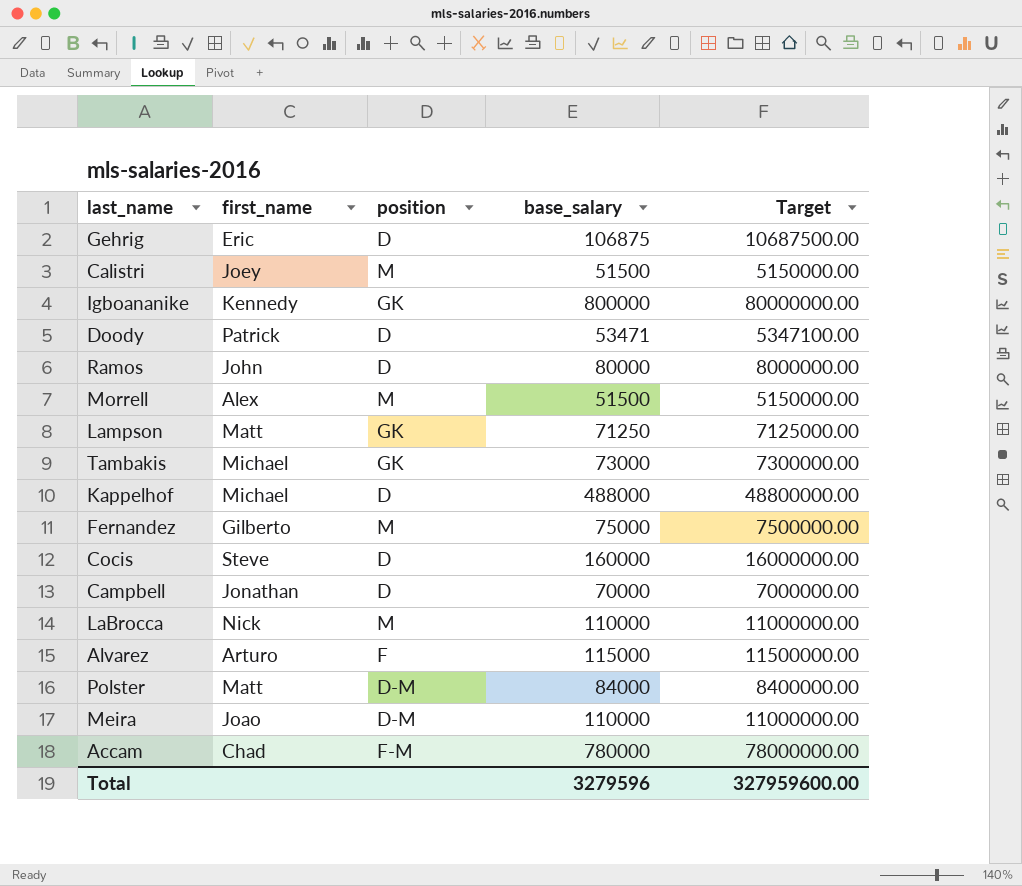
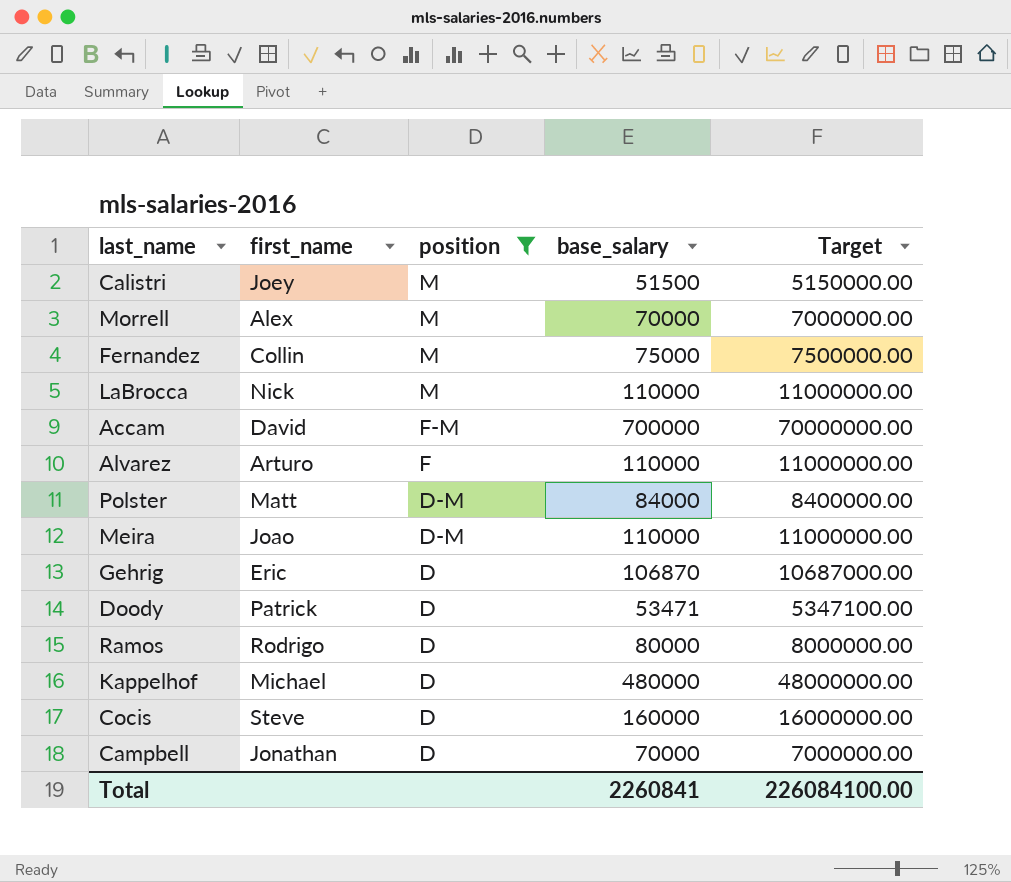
filter: none -> position != GK
row order: none -> position descending
Morrell | base_salary: 51500 -> 70000
Morrell | Target: 5150000.00 -> 7000000.00
Fernandez | first_name: Gilberto -> Collin
Accam | first_name: Chad -> David
Accam | base_salary: 780000 -> 700000
Accam | Target: 78000000.00 -> 70000000.00
Alvarez | base_salary: 115000 -> 110000
Alvarez | Target: 11500000.00 -> 11000000.00
Gehrig | base_salary: 106875 -> 106870
Gehrig | Target: 10687500.00 -> 10687000.00
Ramos | first_name: John -> Rodrigo
Kappelhof | base_salary: 488000 -> 480000
Kappelhof | Target: 48800000.00 -> 48000000.00
Total | base_salary: 3279596 -> 2260841
Total | Target: 327959600.00 -> 226084100.00

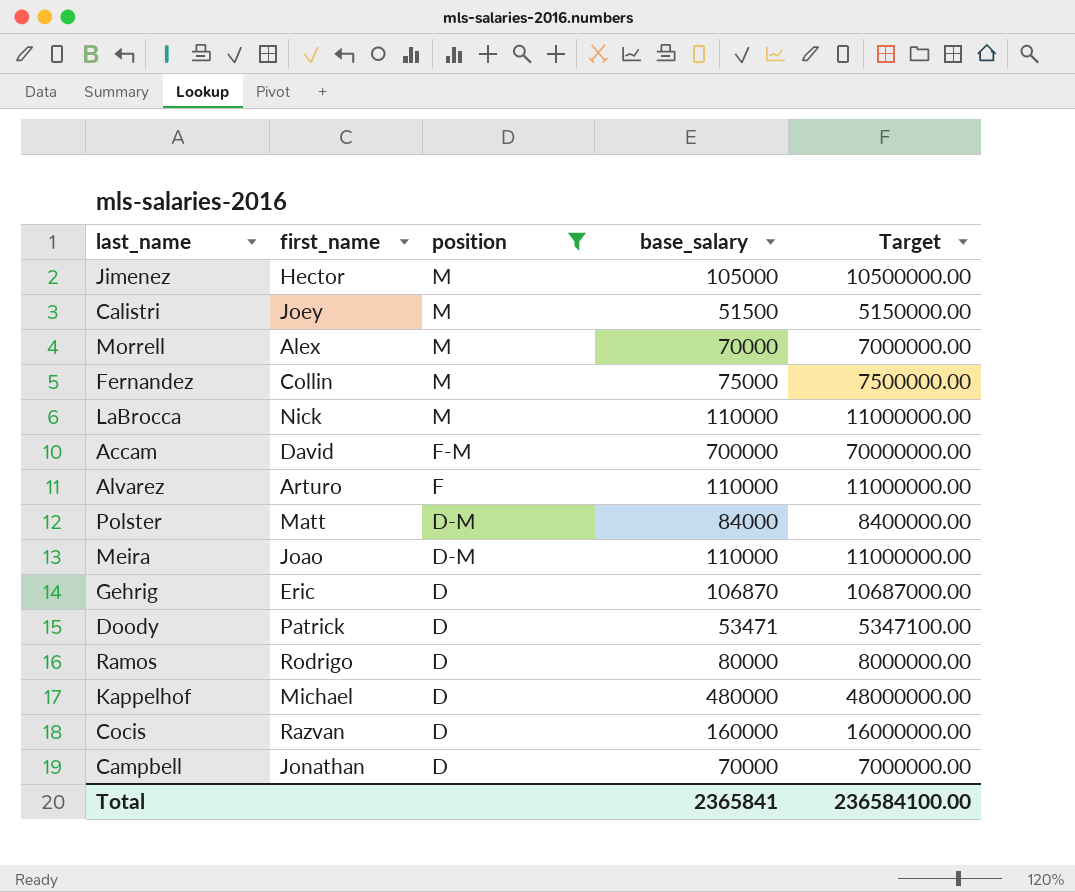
row Jimenez: none -> Hector | M | 105000 | 10500000.00
Cocis | first_name: Steve -> Razvan
Total | base_salary: 2260841 -> 2365841
Total | Target: 226084100.00 -> 236584100.00

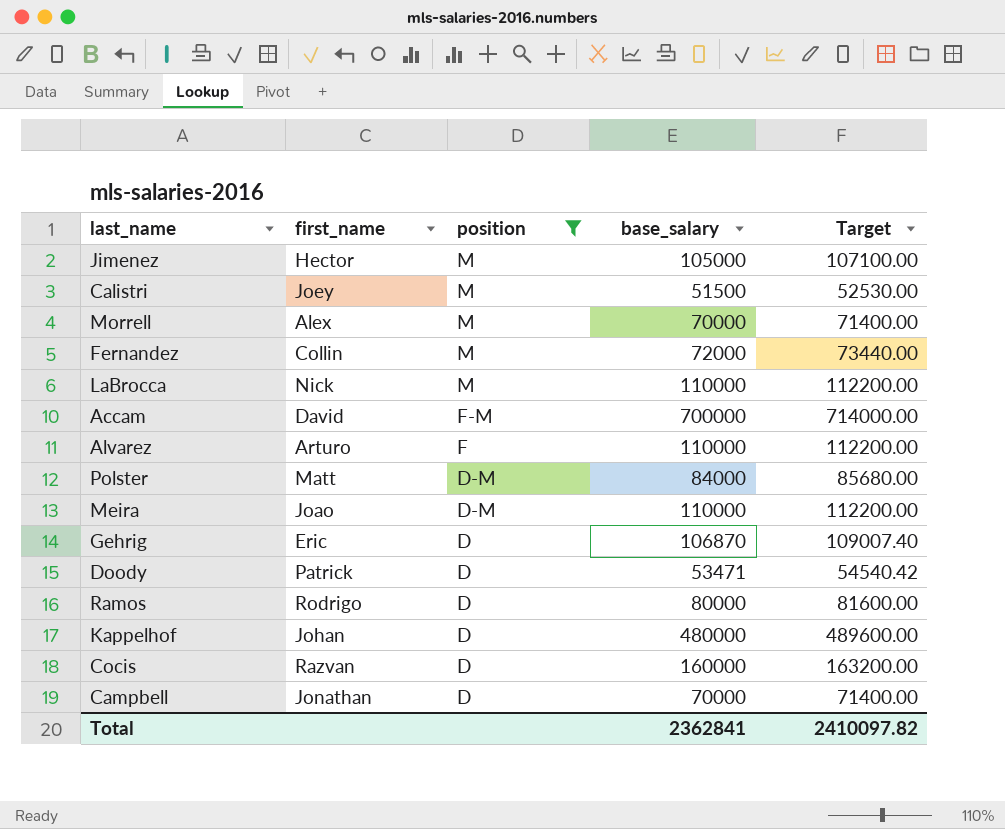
column Target | formula: [base_salary] * 100 -> [base_salary] * 1.02
Fernandez | base_salary: 75000 -> 72000
Kappelhof | first_name: Michael -> Johan
Total | base_salary: 2365841 -> 2362841
Total | Target: 236584100.00 -> 2410097.82

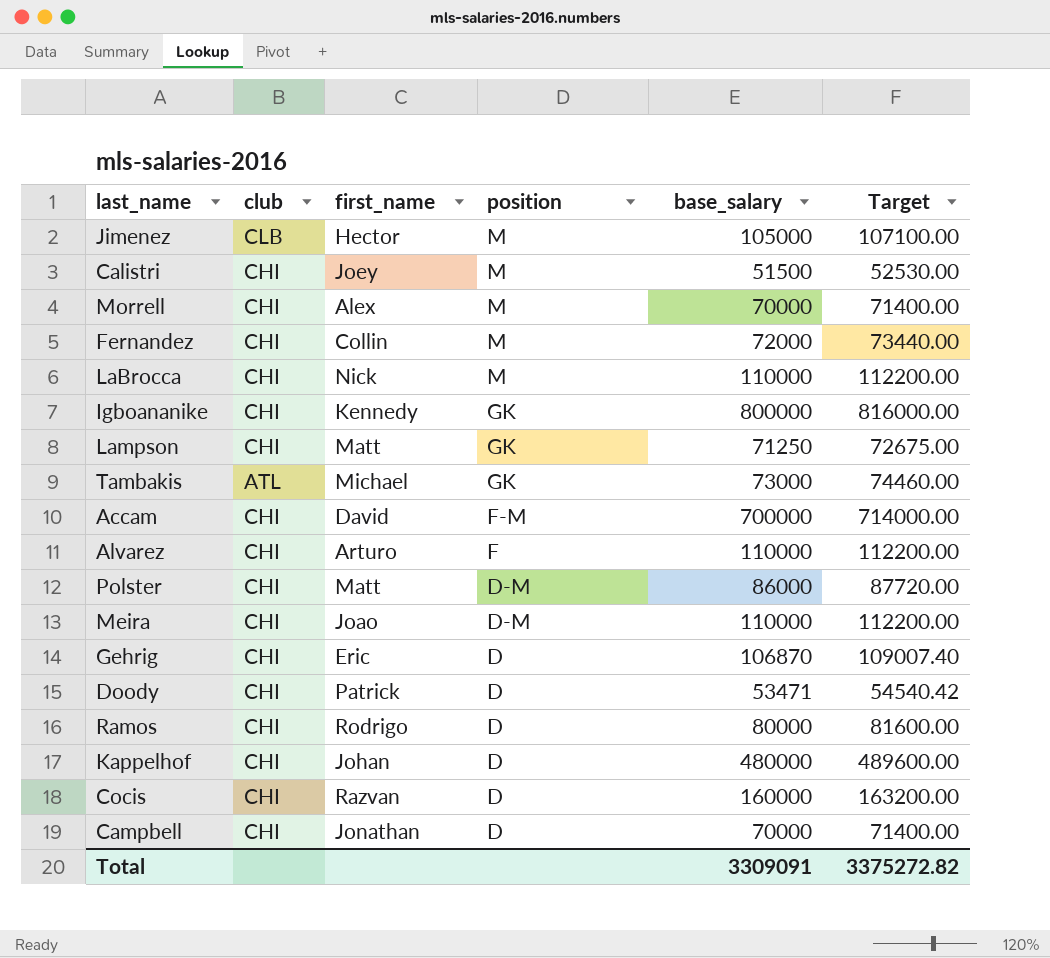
filter: position != GK -> none
column club | position: none -> 2
Polster | base_salary: 84000 -> 86000
Polster | Target: 85680.00 -> 87720.00
Total | base_salary: 2362841 -> 3309091
Total | Target: 2410097.82 -> 3375272.82

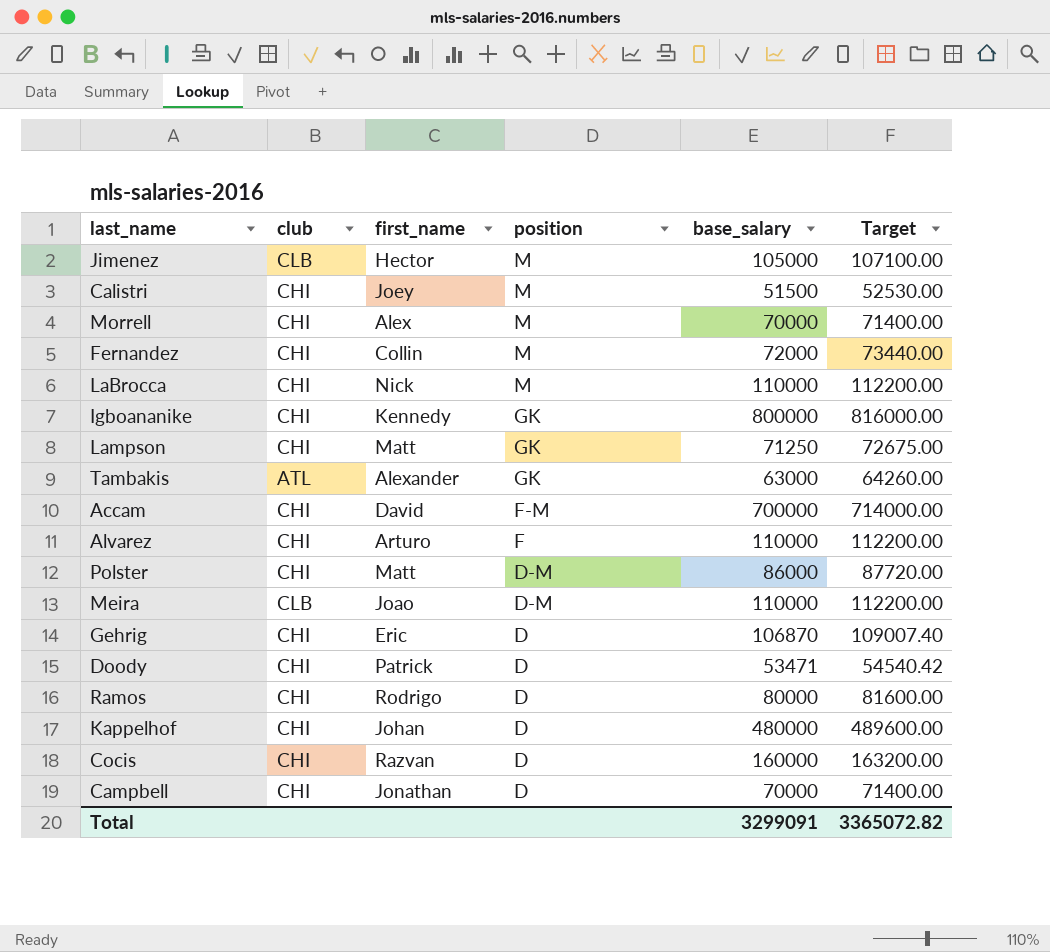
Tambakis | first_name: Michael -> Alexander
Tambakis | base_salary: 73000 -> 63000
Tambakis | Target: 74460.00 -> 64260.00
Meira | club: CHI -> CLB
Total | base_salary: 3309091 -> 3299091
Total | Target: 3375272.82 -> 3365072.82

